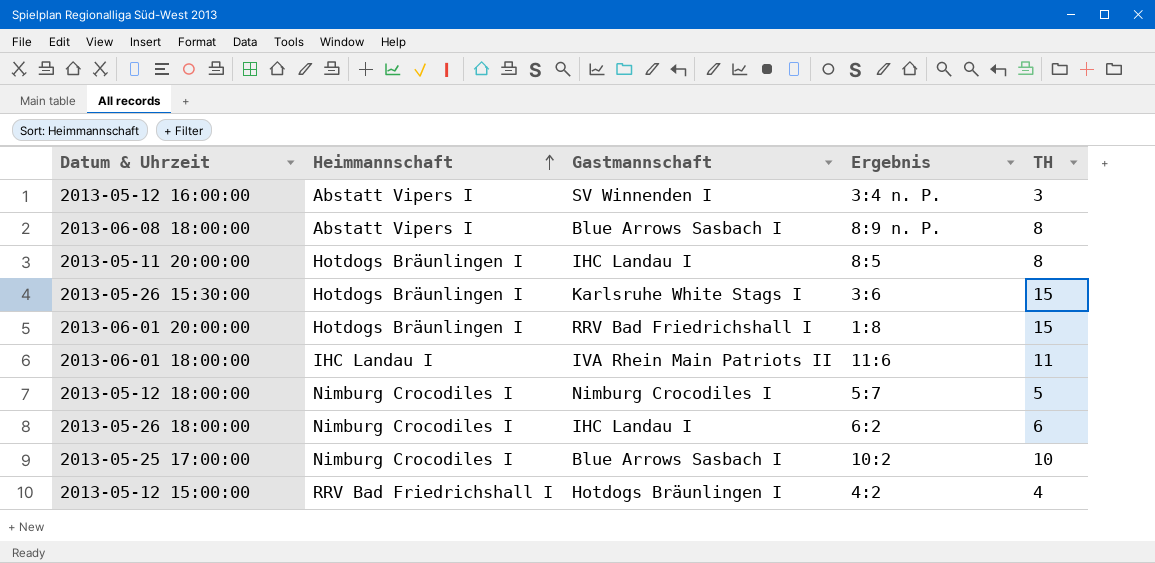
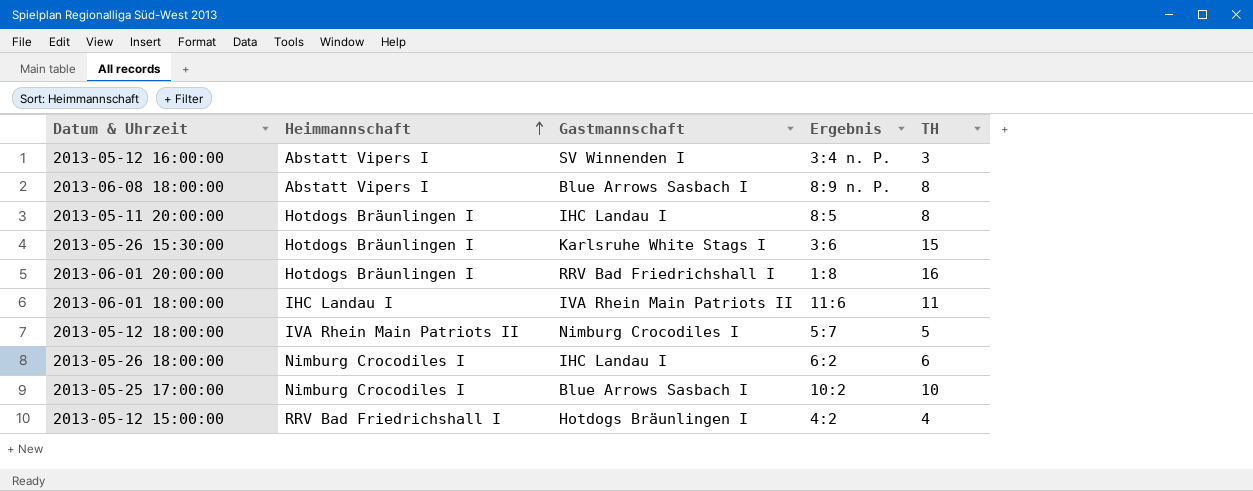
2013-06-01 20:00:00 | TH: 15 -> 16
2013-05-12 18:00:00 | Heimmannschaft: Nimburg Crocodiles I -> IVA Rhein Main Patriots II

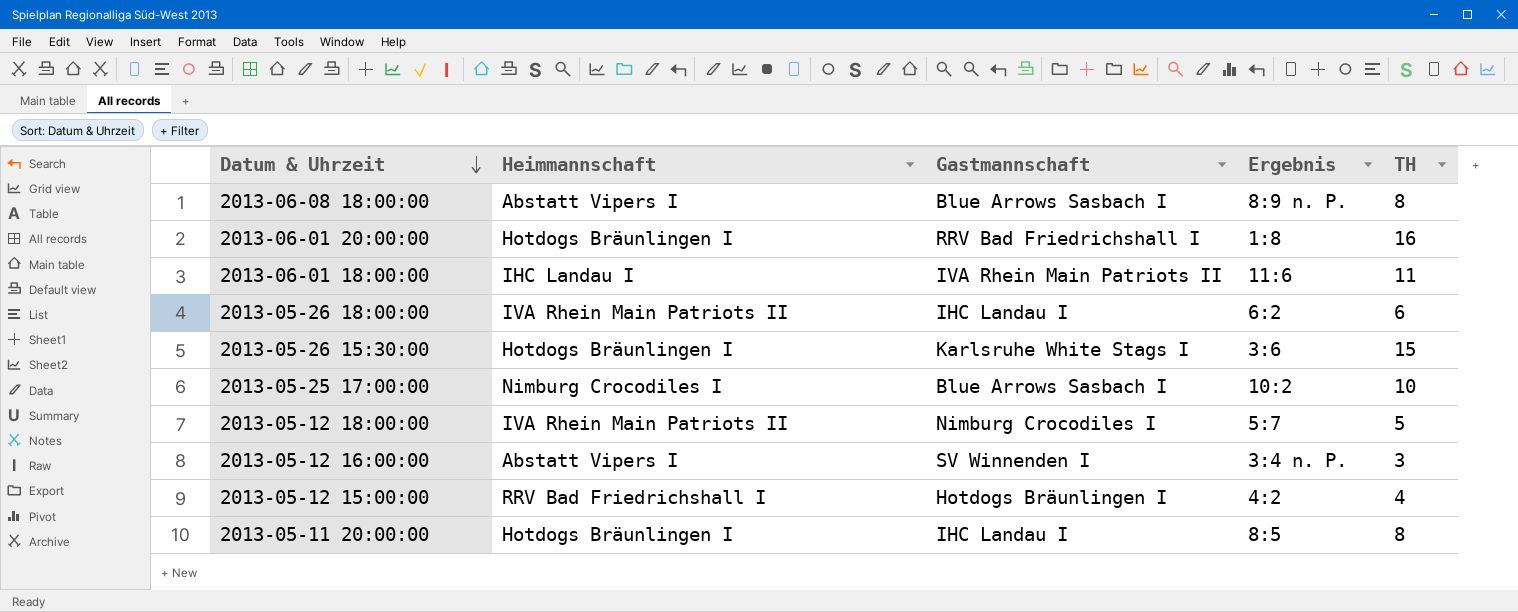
row order: Heimmannschaft ascending -> Datum & Uhrzeit descending
2013-05-26 18:00:00 | Heimmannschaft: Nimburg Crocodiles I -> IVA Rhein Main Patriots II

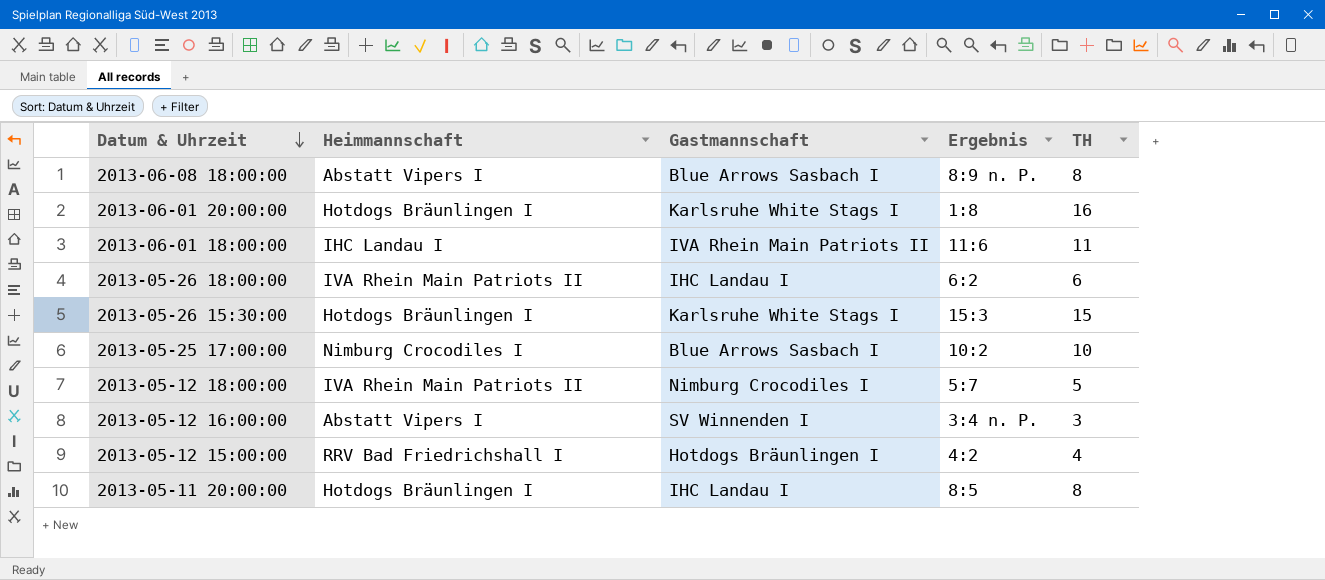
2013-06-01 20:00:00 | Gastmannschaft: RRV Bad Friedrichshall I -> Karlsruhe White Stags I
2013-05-26 15:30:00 | Ergebnis: 3:6 -> 15:3

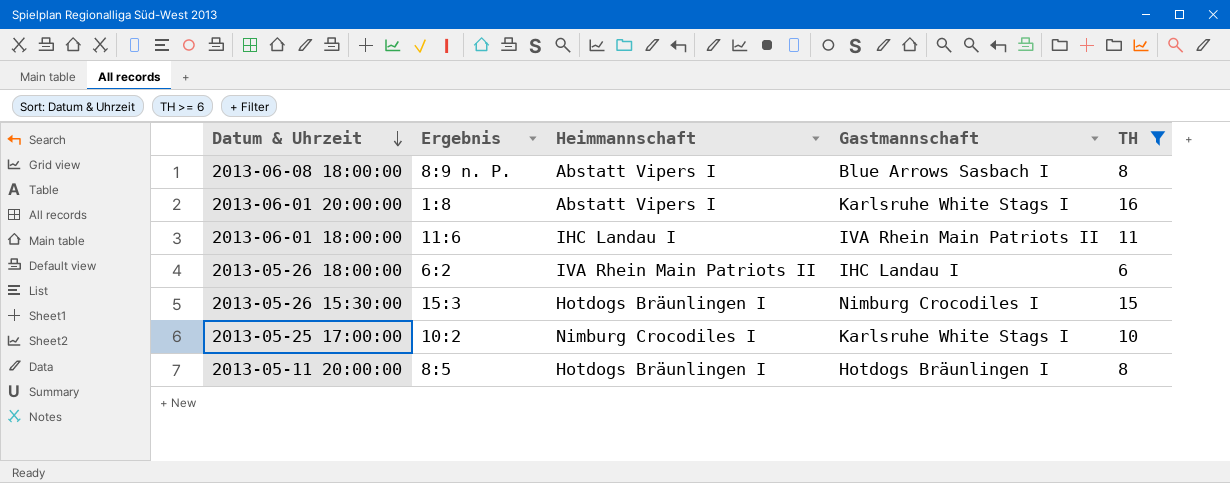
filter: none -> TH >= 6
column Ergebnis | position: 4 -> 2
2013-06-01 20:00:00 | Heimmannschaft: Hotdogs Bräunlingen I -> Abstatt Vipers I
2013-05-26 15:30:00 | Gastmannschaft: Karlsruhe White Stags I -> Nimburg Crocodiles I
2013-05-25 17:00:00 | Gastmannschaft: Blue Arrows Sasbach I -> Karlsruhe White Stags I
2013-05-11 20:00:00 | Gastmannschaft: IHC Landau I -> Hotdogs Bräunlingen I

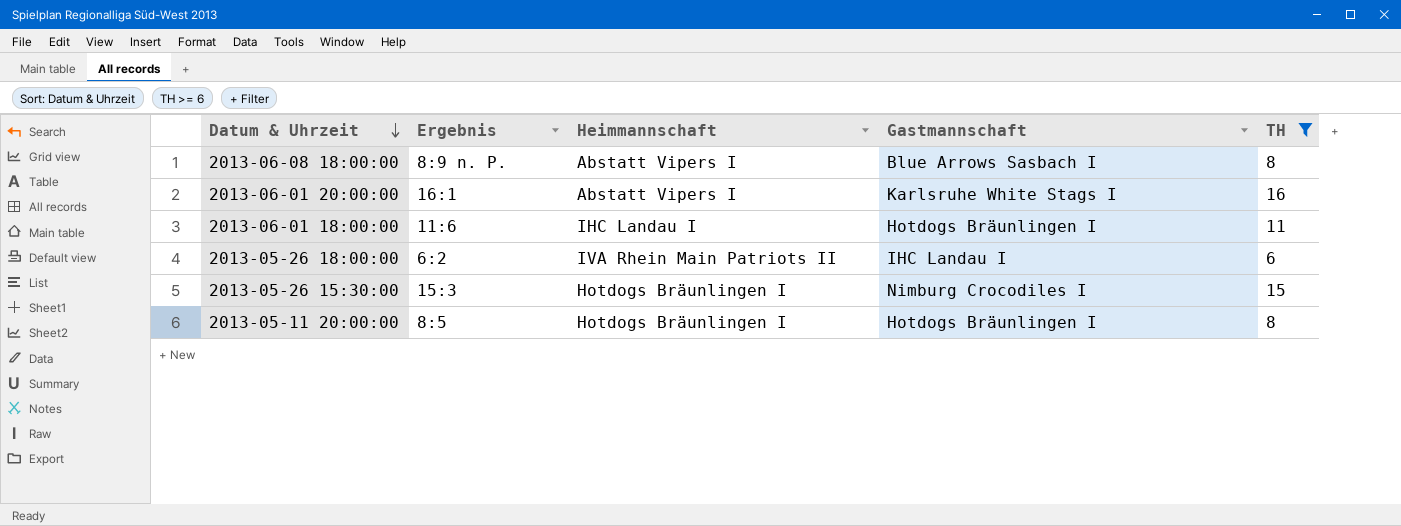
row 2013-05-25 17:00:00: 10:2 | Nimburg Crocodiles I | Karlsruhe White Stags I | 10 -> none
2013-06-01 20:00:00 | Ergebnis: 1:8 -> 16:1
2013-06-01 18:00:00 | Gastmannschaft: IVA Rhein Main Patriots II -> Hotdogs Bräunlingen I

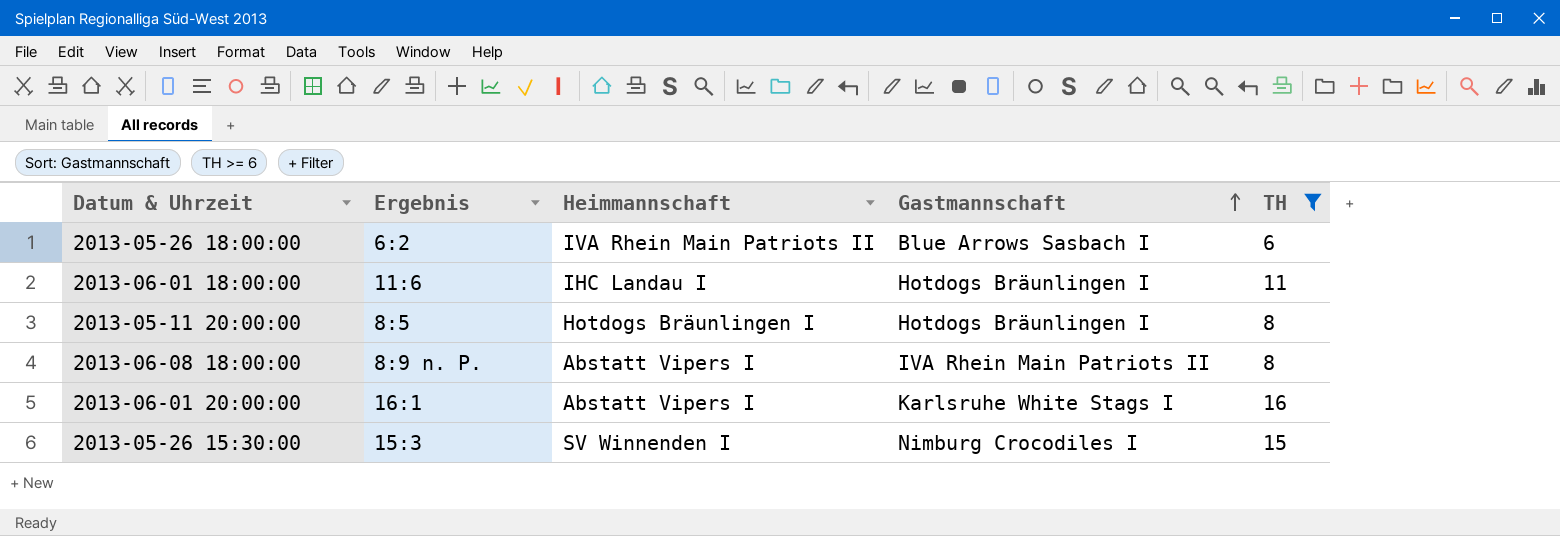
row order: Datum & Uhrzeit descending -> Gastmannschaft ascending
2013-05-26 18:00:00 | Gastmannschaft: IHC Landau I -> Blue Arrows Sasbach I
2013-06-08 18:00:00 | Gastmannschaft: Blue Arrows Sasbach I -> IVA Rhein Main Patriots II
2013-05-26 15:30:00 | Heimmannschaft: Hotdogs Bräunlingen I -> SV Winnenden I

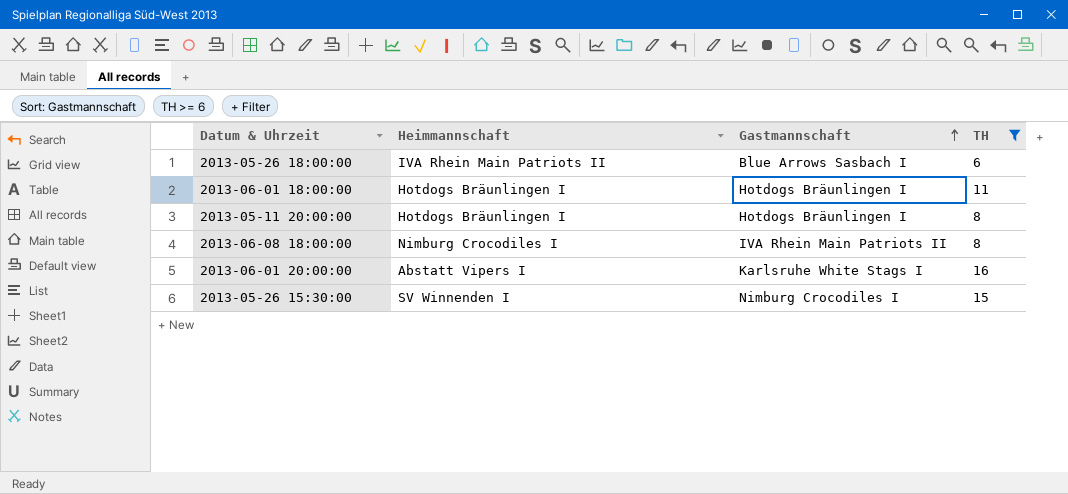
column Ergebnis | position: 2 -> none
2013-06-01 18:00:00 | Heimmannschaft: IHC Landau I -> Hotdogs Bräunlingen I
2013-06-08 18:00:00 | Heimmannschaft: Abstatt Vipers I -> Nimburg Crocodiles I

